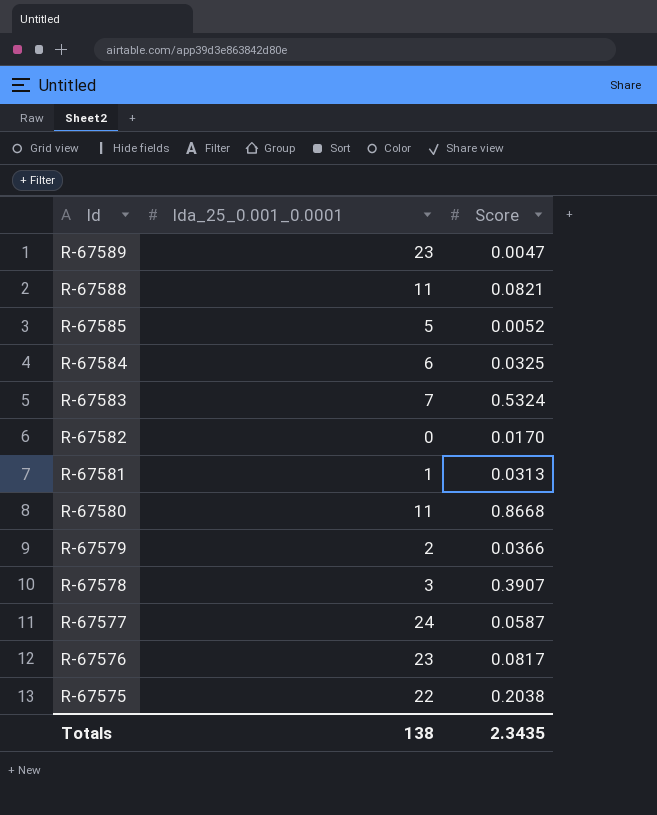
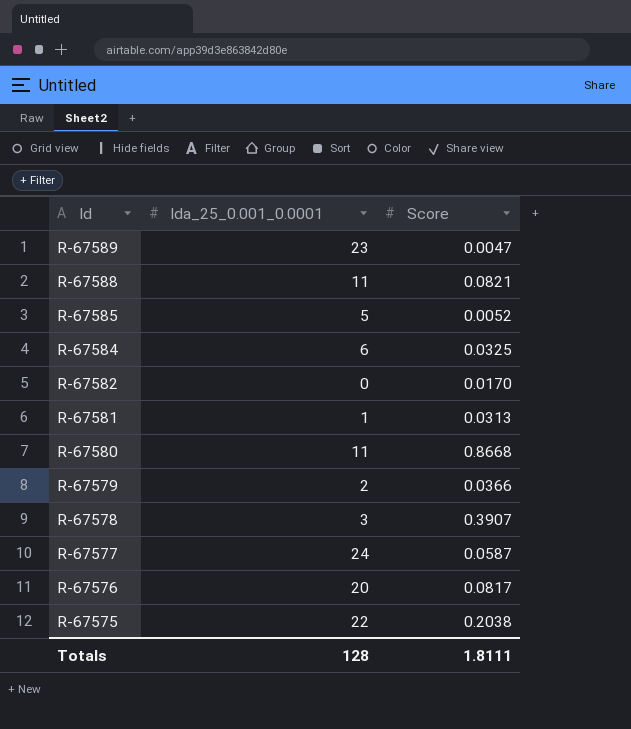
row R-67583: 7 | 0.5324 -> none
R-67576 | lda_25_0.001_0.0001: 23 -> 20
Totals | lda_25_0.001_0.0001: 138 -> 128
Totals | Score: 2.3435 -> 1.8111

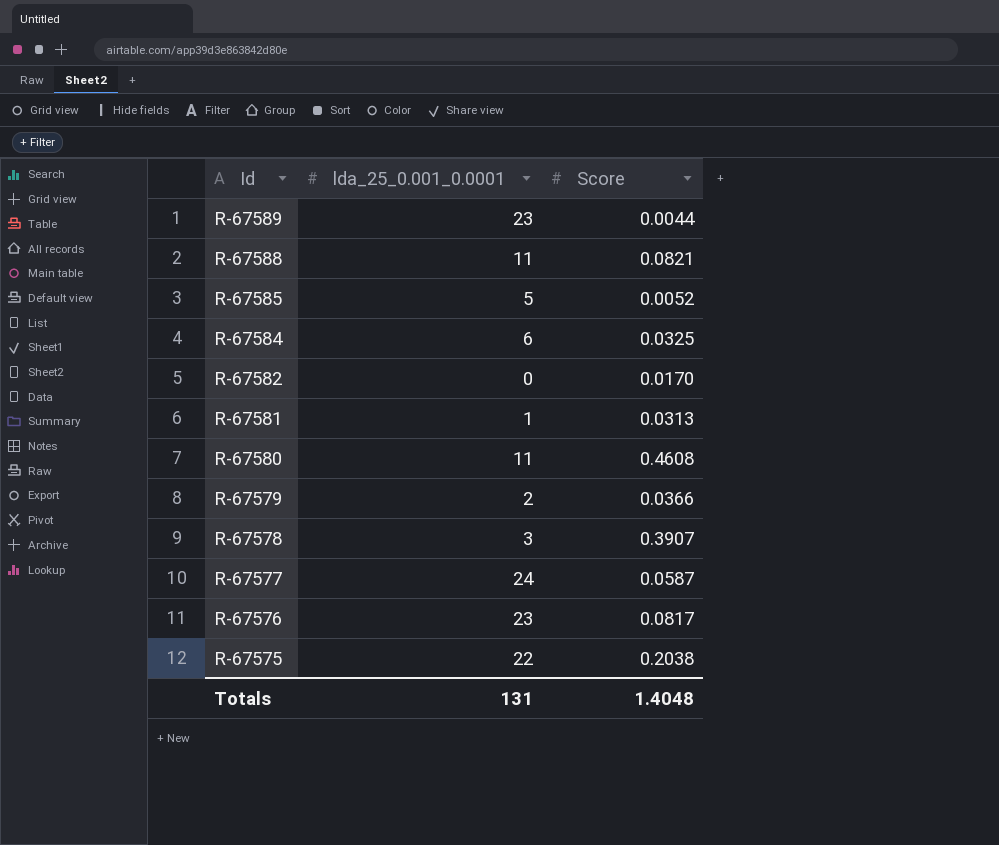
R-67589 | Score: 0.0047 -> 0.0044
R-67580 | Score: 0.8668 -> 0.4608
R-67576 | lda_25_0.001_0.0001: 20 -> 23
Totals | lda_25_0.001_0.0001: 128 -> 131
Totals | Score: 1.8111 -> 1.4048

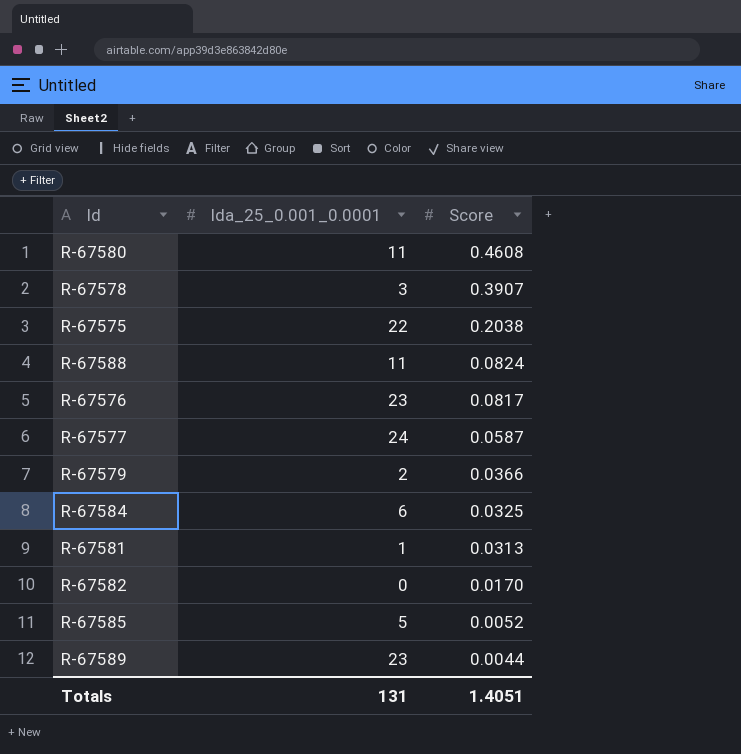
row order: Id descending -> Score descending
R-67588 | Score: 0.0821 -> 0.0824
Totals | Score: 1.4048 -> 1.4051

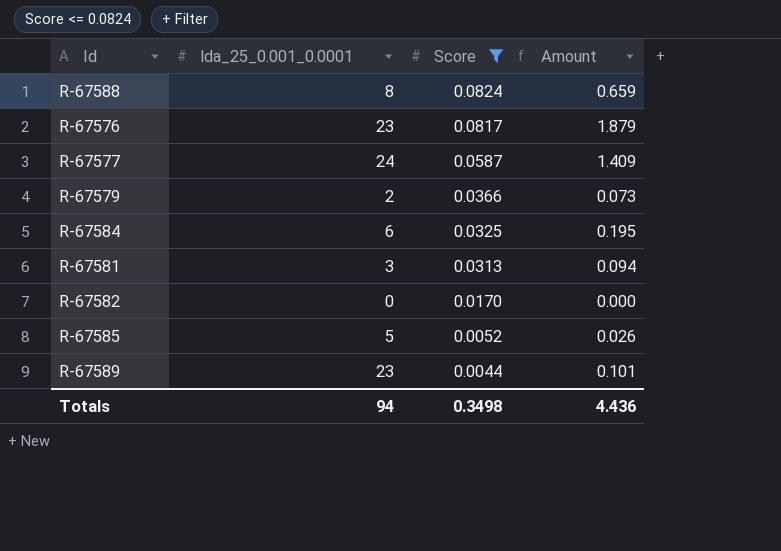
filter: none -> Score <= 0.0824
column Amount | formula: none -> [lda_25_0.001_0.0001] * [Score]
R-67588 | lda_25_0.001_0.0001: 11 -> 8
R-67581 | lda_25_0.001_0.0001: 1 -> 3
Totals | lda_25_0.001_0.0001: 131 -> 94
Totals | Score: 1.4051 -> 0.3498

